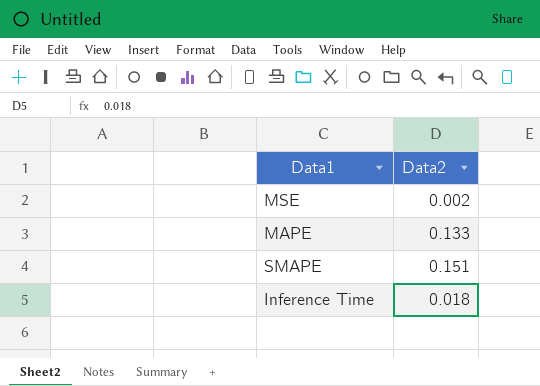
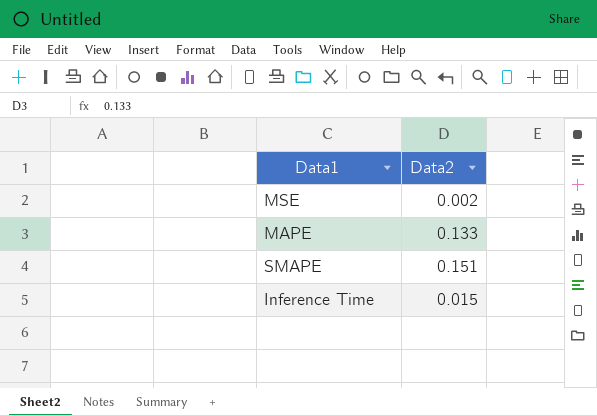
Inference Time | Data2: 0.018 -> 0.015

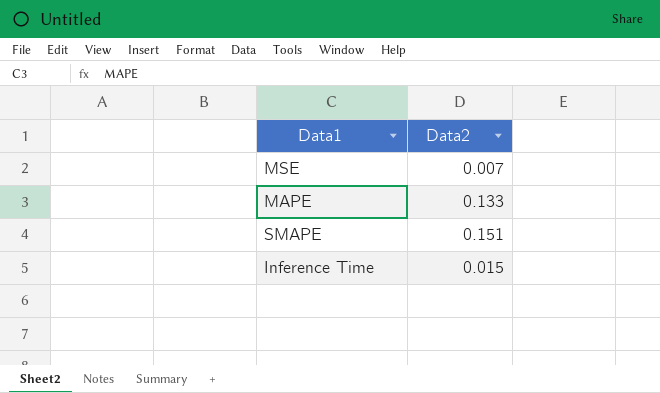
MSE | Data2: 0.002 -> 0.007

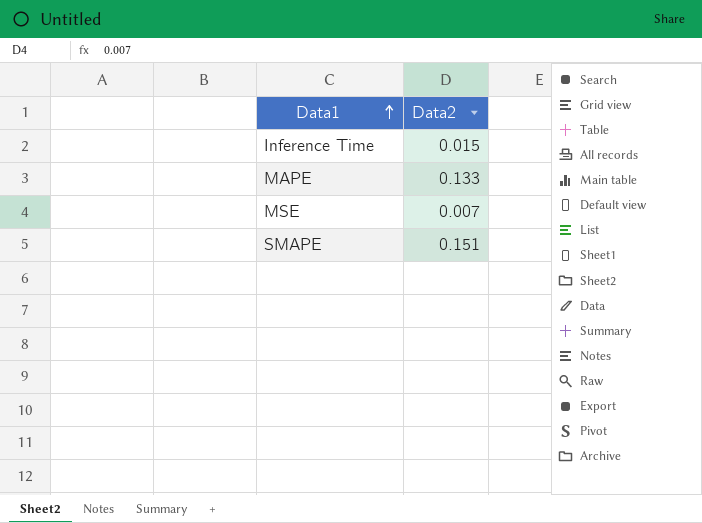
row order: none -> Data1 ascending

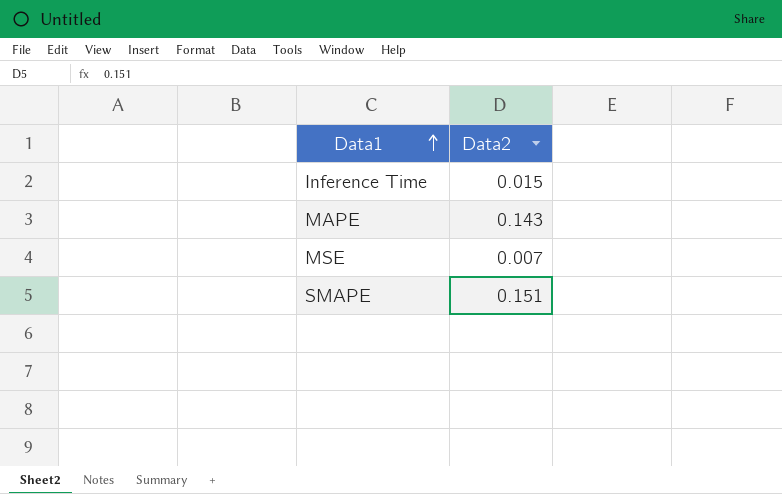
MAPE | Data2: 0.133 -> 0.143

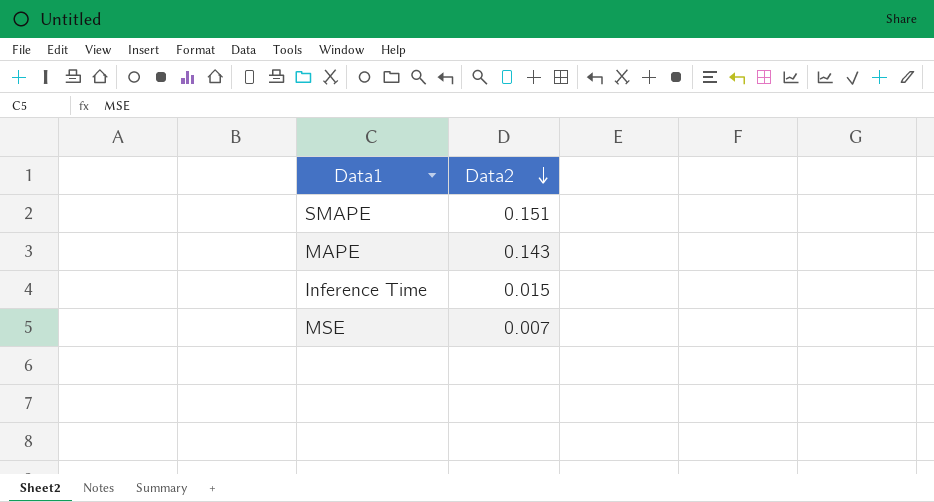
row order: Data1 ascending -> Data2 descending

